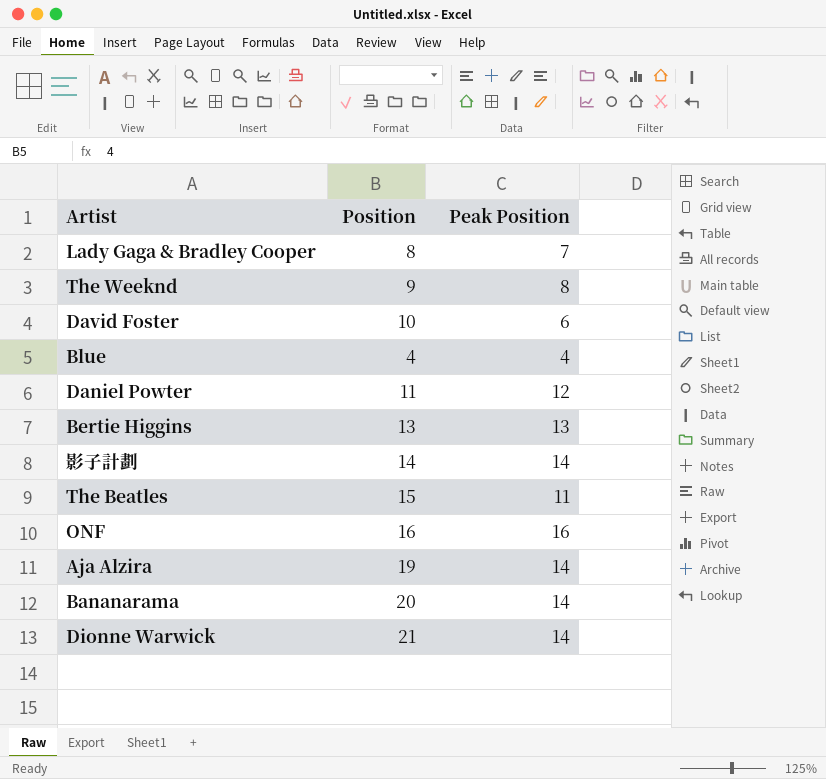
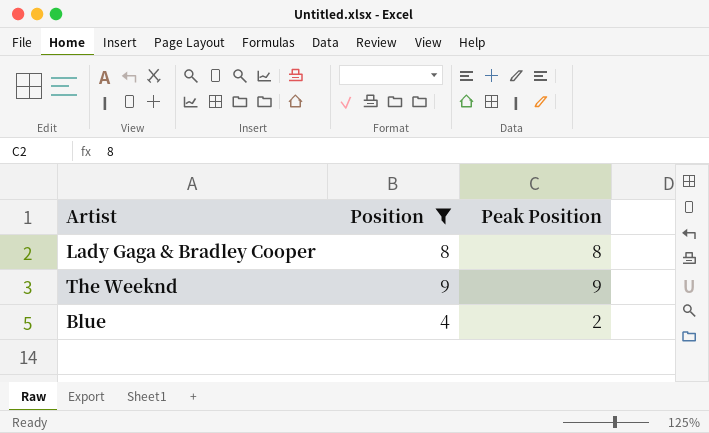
filter: none -> Position <= 9
Lady Gaga & Bradley Cooper | Peak Position: 7 -> 8
The Weeknd | Peak Position: 8 -> 9
Blue | Peak Position: 4 -> 2

